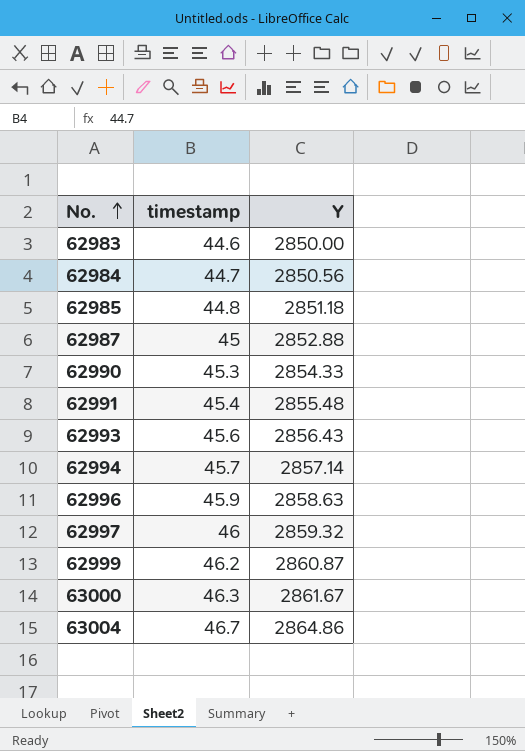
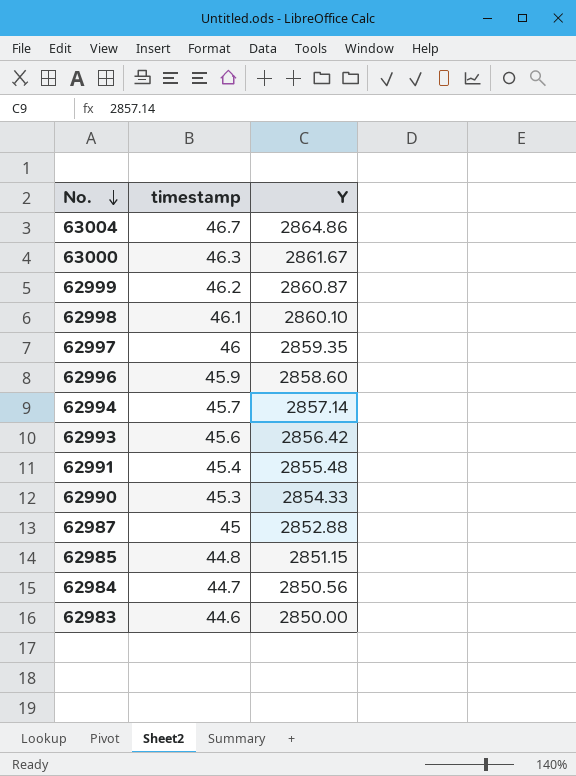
row order: No. ascending -> No. descending
row 62998: none -> 46.1 | 2860.10
62997 | Y: 2859.32 -> 2859.35
62996 | Y: 2858.63 -> 2858.60
62993 | Y: 2856.43 -> 2856.42
62985 | Y: 2851.18 -> 2851.15

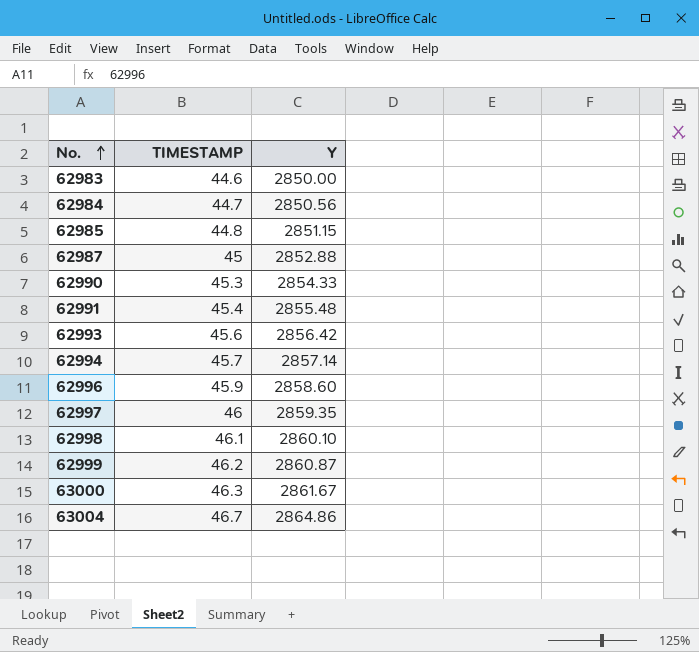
row order: No. descending -> No. ascending
column name: timestamp -> TIMESTAMP

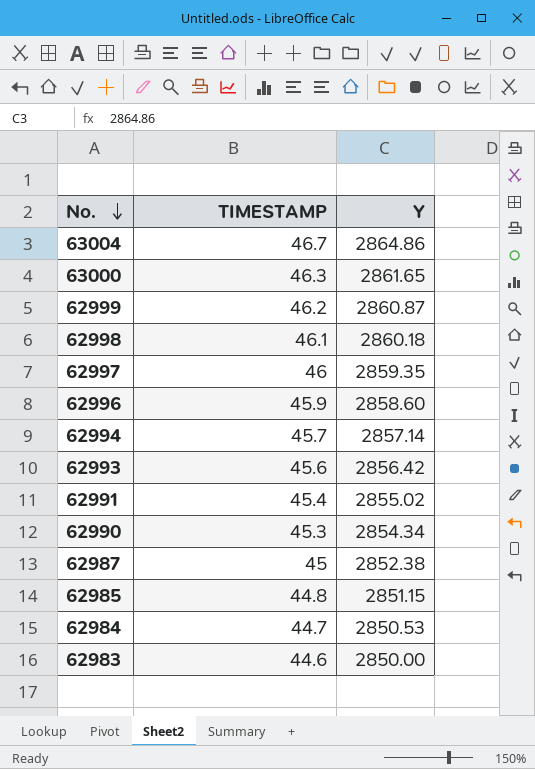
row order: No. ascending -> No. descending
63000 | Y: 2861.67 -> 2861.65
62998 | Y: 2860.10 -> 2860.18
62991 | Y: 2855.48 -> 2855.02
62990 | Y: 2854.33 -> 2854.34
62987 | Y: 2852.88 -> 2852.38
62984 | Y: 2850.56 -> 2850.53

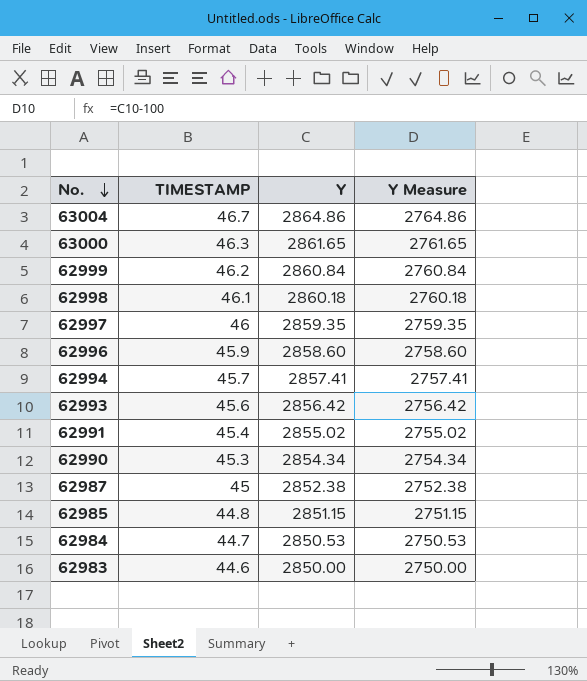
column Y Measure | formula: none -> [Y] - 100
62999 | Y: 2860.87 -> 2860.84
62994 | Y: 2857.14 -> 2857.41

